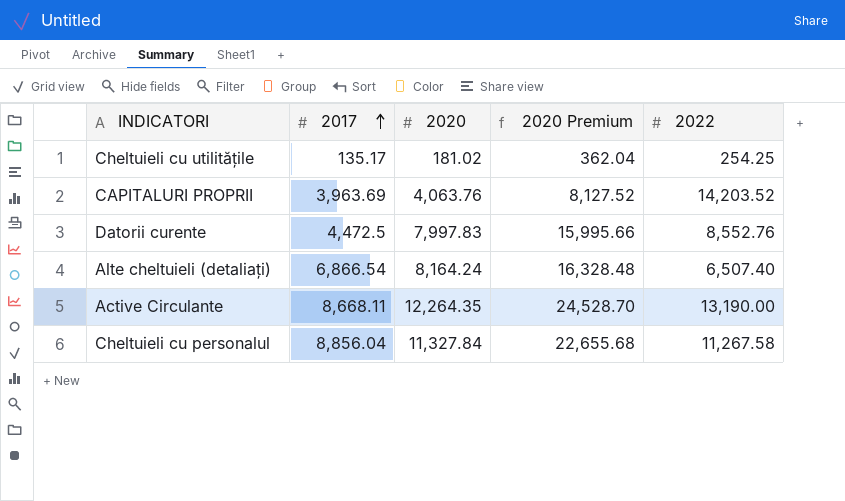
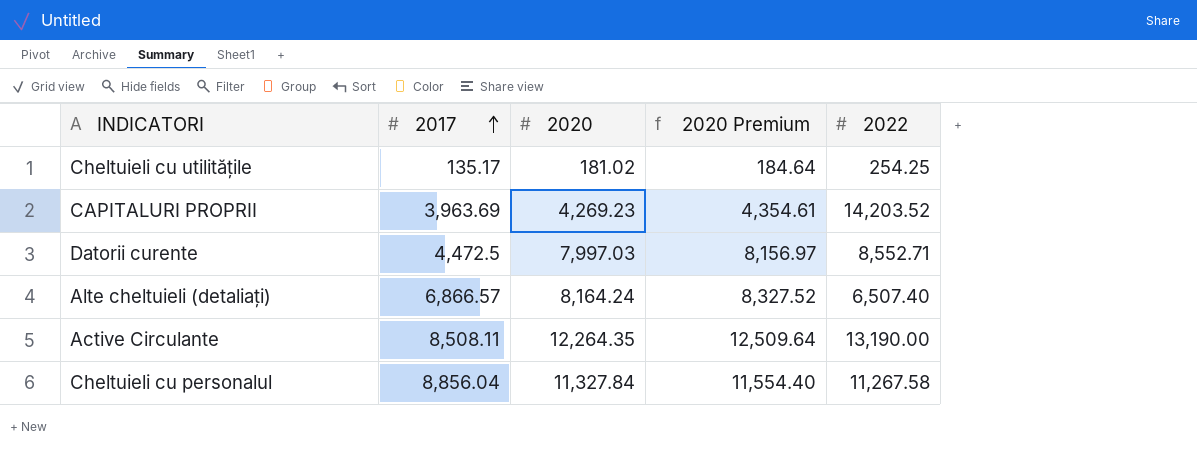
column 2020 Premium | formula: [2020] * 2 -> [2020] * 1.02
CAPITALURI PROPRII | 2020: 4,063.76 -> 4,269.23
Datorii curente | 2020: 7,997.83 -> 7,997.03
Datorii curente | 2022: 8,552.76 -> 8,552.71
Alte cheltuieli (detaliați) | 2017: 6,866.54 -> 6,866.57
Active Circulante | 2017: 8,668.11 -> 8,508.11

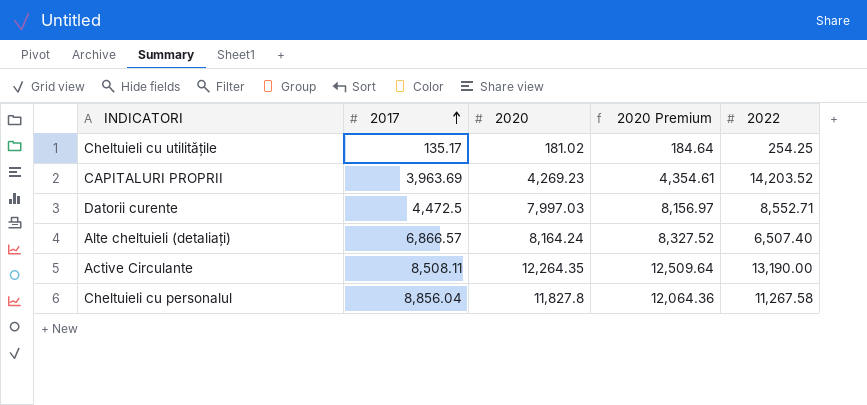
Cheltuieli cu personalul | 2020: 11,327.84 -> 11,827.8
Cheltuieli cu personalul | 2020 Premium: 11,554.40 -> 12,064.36

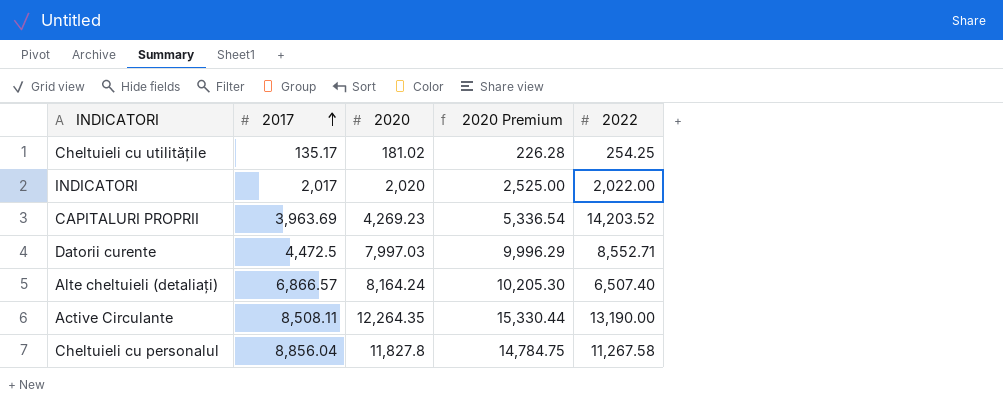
column 2020 Premium | formula: [2020] * 1.02 -> [2020] * 1.25
row INDICATORI: none -> 2,017 | 2,020 | 2,525.00 | 2,022.00

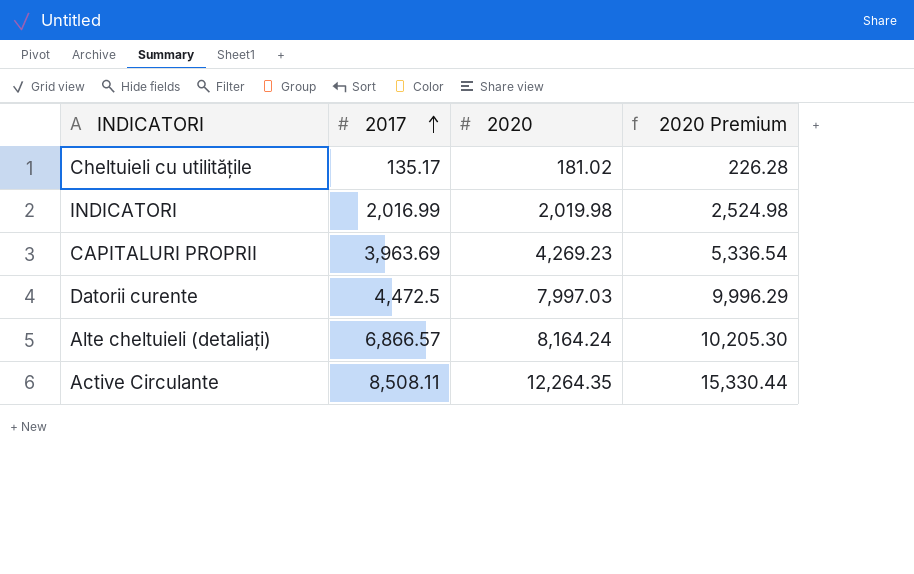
column 2022 | position: 5 -> none
row Cheltuieli cu personalul: 8,856.04 | 11,827.8 | 14,784.75 | 11,267.58 -> none
INDICATORI | 2017: 2,017 -> 2,016.99
INDICATORI | 2020: 2,020 -> 2,019.98
INDICATORI | 2020 Premium: 2,525.00 -> 2,524.98

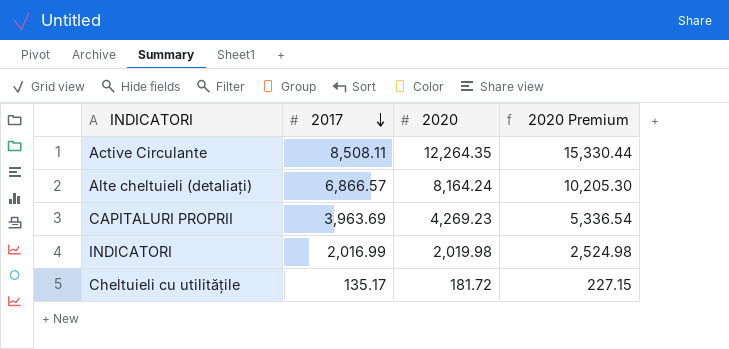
row order: 2017 ascending -> 2017 descending
row Datorii curente: 4,472.5 | 7,997.03 | 9,996.29 -> none
Cheltuieli cu utilitățile | 2020: 181.02 -> 181.72
Cheltuieli cu utilitățile | 2020 Premium: 226.28 -> 227.15

